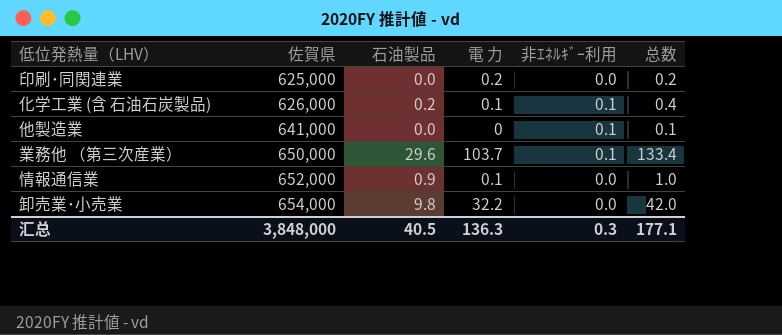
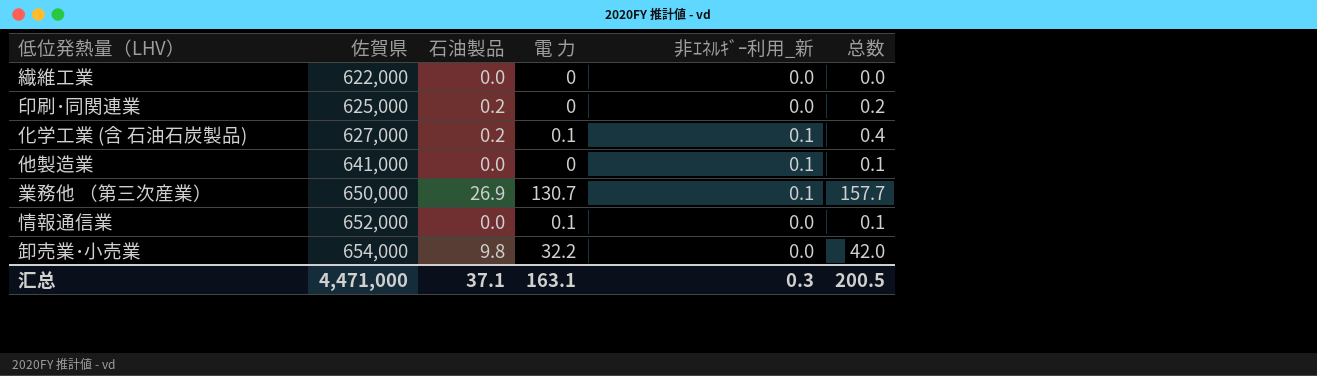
column name: 非ｴﾈﾙｷﾞｰ利用 -> 非ｴﾈﾙｷﾞｰ利用_新
row 繊維工業: none -> 622,000 | 0.0 | 0 | 0.0 | 0.0
印刷･同関連業 | 石油製品: 0.0 -> 0.2
印刷･同関連業 | 電 力: 0.2 -> 0
化学工業 (含 石油石炭製品) | 佐賀県: 626,000 -> 627,000
業務他 （第三次産業） | 石油製品: 29.6 -> 26.9
業務他 （第三次産業） | 電 力: 103.7 -> 130.7
業務他 （第三次産業） | 总数: 133.4 -> 157.7
情報通信業 | 石油製品: 0.9 -> 0.0
情報通信業 | 总数: 1.0 -> 0.1
汇总 | 佐賀県: 3,848,000 -> 4,471,000
汇总 | 石油製品: 40.5 -> 37.1
汇总 | 電 力: 136.3 -> 163.1
汇总 | 总数: 177.1 -> 200.5

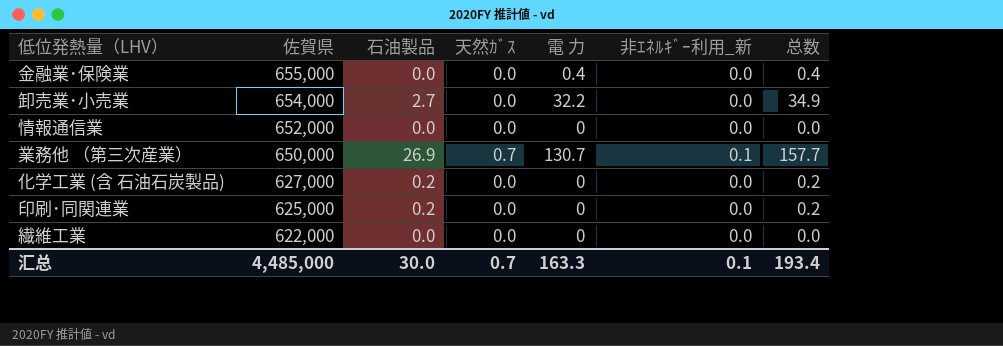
row order: 佐賀県 ascending -> 佐賀県 descending
column 天然ｶﾞｽ | position: none -> 4
row 他製造業: 641,000 | 0.0 | 0 | 0.1 | 0.1 -> none
row 金融業･保険業: none -> 655,000 | 0.0 | 0.0 | 0.4 | 0.0 | 0.4
卸売業･小売業 | 石油製品: 9.8 -> 2.7
卸売業･小売業 | 总数: 42.0 -> 34.9
情報通信業 | 電 力: 0.1 -> 0
情報通信業 | 总数: 0.1 -> 0.0
化学工業 (含 石油石炭製品) | 電 力: 0.1 -> 0
化学工業 (含 石油石炭製品) | 非ｴﾈﾙｷﾞｰ利用_新: 0.1 -> 0.0
化学工業 (含 石油石炭製品) | 总数: 0.4 -> 0.2
汇总 | 佐賀県: 4,471,000 -> 4,485,000
汇总 | 石油製品: 37.1 -> 30.0
汇总 | 電 力: 163.1 -> 163.3
汇总 | 非ｴﾈﾙｷﾞｰ利用_新: 0.3 -> 0.1
汇总 | 总数: 200.5 -> 193.4

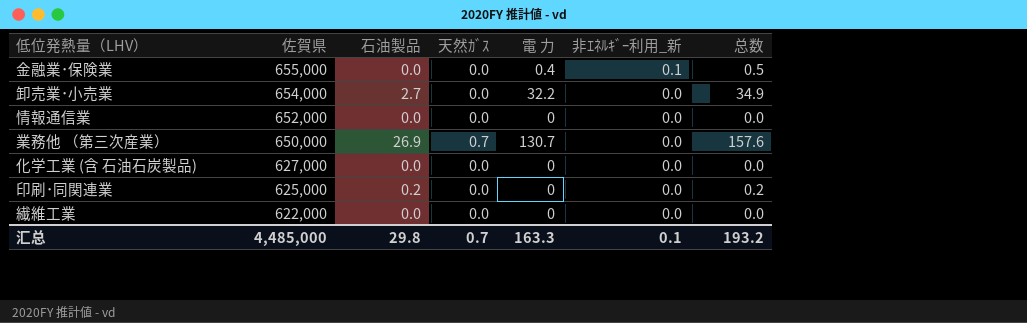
金融業･保険業 | 非ｴﾈﾙｷﾞｰ利用_新: 0.0 -> 0.1
金融業･保険業 | 总数: 0.4 -> 0.5
業務他 （第三次産業） | 非ｴﾈﾙｷﾞｰ利用_新: 0.1 -> 0.0
業務他 （第三次産業） | 总数: 157.7 -> 157.6
化学工業 (含 石油石炭製品) | 石油製品: 0.2 -> 0.0
化学工業 (含 石油石炭製品) | 总数: 0.2 -> 0.0
汇总 | 石油製品: 30.0 -> 29.8
汇总 | 总数: 193.4 -> 193.2

